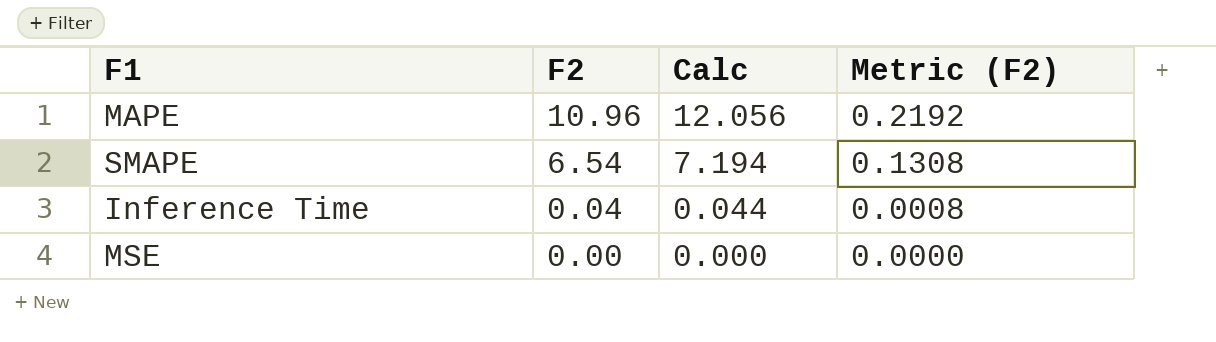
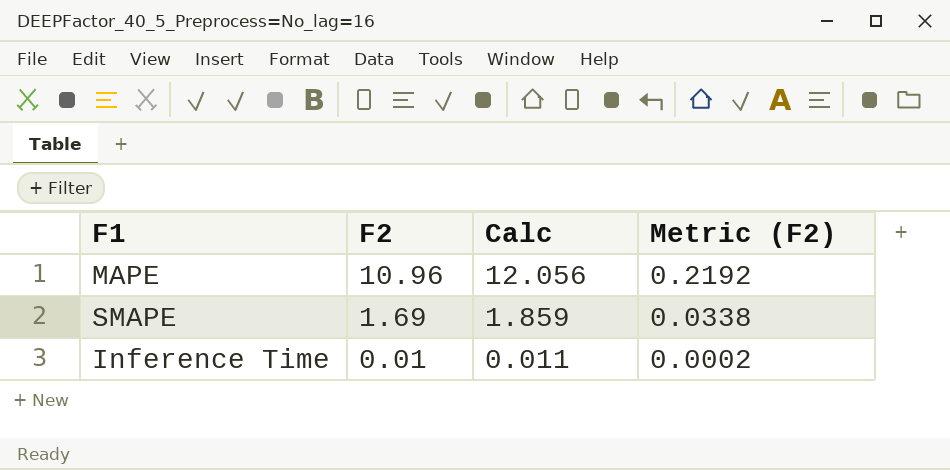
row MSE: 0.00 | 0.000 | 0.0000 -> none
SMAPE | F2: 6.54 -> 1.69
SMAPE | Calc: 7.194 -> 1.859
SMAPE | Metric (F2): 0.1308 -> 0.0338
Inference Time | F2: 0.04 -> 0.01
Inference Time | Calc: 0.044 -> 0.011
Inference Time | Metric (F2): 0.0008 -> 0.0002

